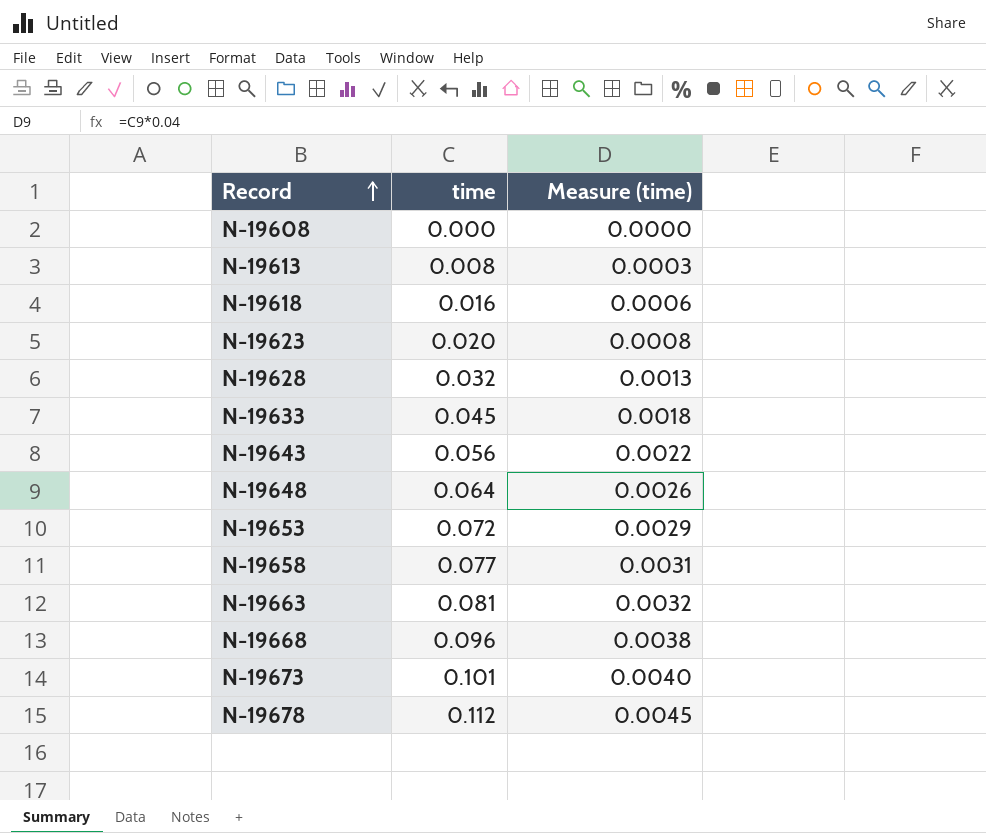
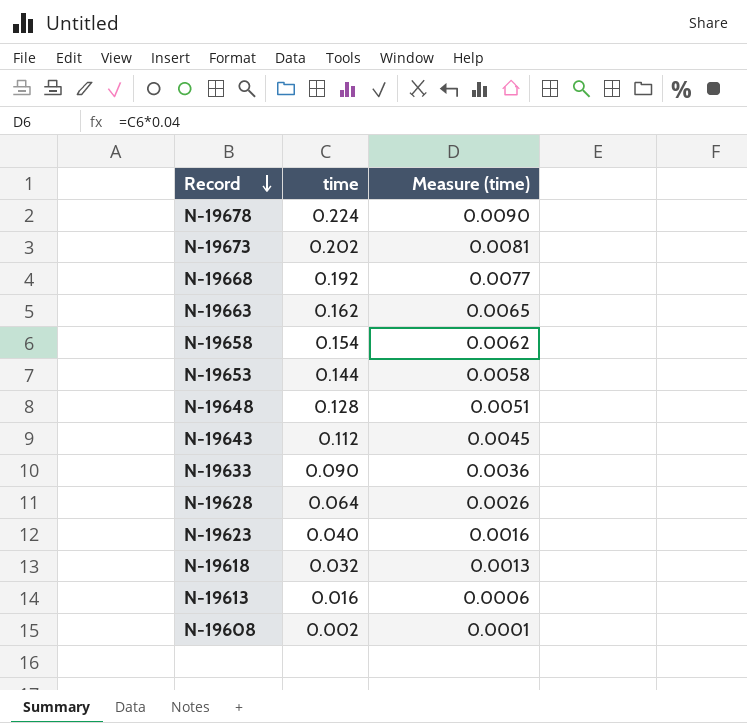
row order: Record ascending -> Record descending
N-19678 | time: 0.112 -> 0.224
N-19678 | Measure (time): 0.0045 -> 0.0090
N-19673 | time: 0.101 -> 0.202
N-19673 | Measure (time): 0.0040 -> 0.0081
N-19668 | time: 0.096 -> 0.192
N-19668 | Measure (time): 0.0038 -> 0.0077
N-19663 | time: 0.081 -> 0.162
N-19663 | Measure (time): 0.0032 -> 0.0065
N-19658 | time: 0.077 -> 0.154
N-19658 | Measure (time): 0.0031 -> 0.0062
N-19653 | time: 0.072 -> 0.144
N-19653 | Measure (time): 0.0029 -> 0.0058
N-19648 | time: 0.064 -> 0.128
N-19648 | Measure (time): 0.0026 -> 0.0051
N-19643 | time: 0.056 -> 0.112
N-19643 | Measure (time): 0.0022 -> 0.0045
N-19633 | time: 0.045 -> 0.090
N-19633 | Measure (time): 0.0018 -> 0.0036
N-19628 | time: 0.032 -> 0.064
N-19628 | Measure (time): 0.0013 -> 0.0026
N-19623 | time: 0.020 -> 0.040
N-19623 | Measure (time): 0.0008 -> 0.0016
N-19618 | time: 0.016 -> 0.032
N-19618 | Measure (time): 0.0006 -> 0.0013
N-19613 | time: 0.008 -> 0.016
N-19613 | Measure (time): 0.0003 -> 0.0006
N-19608 | time: 0.000 -> 0.002
N-19608 | Measure (time): 0.0000 -> 0.0001

